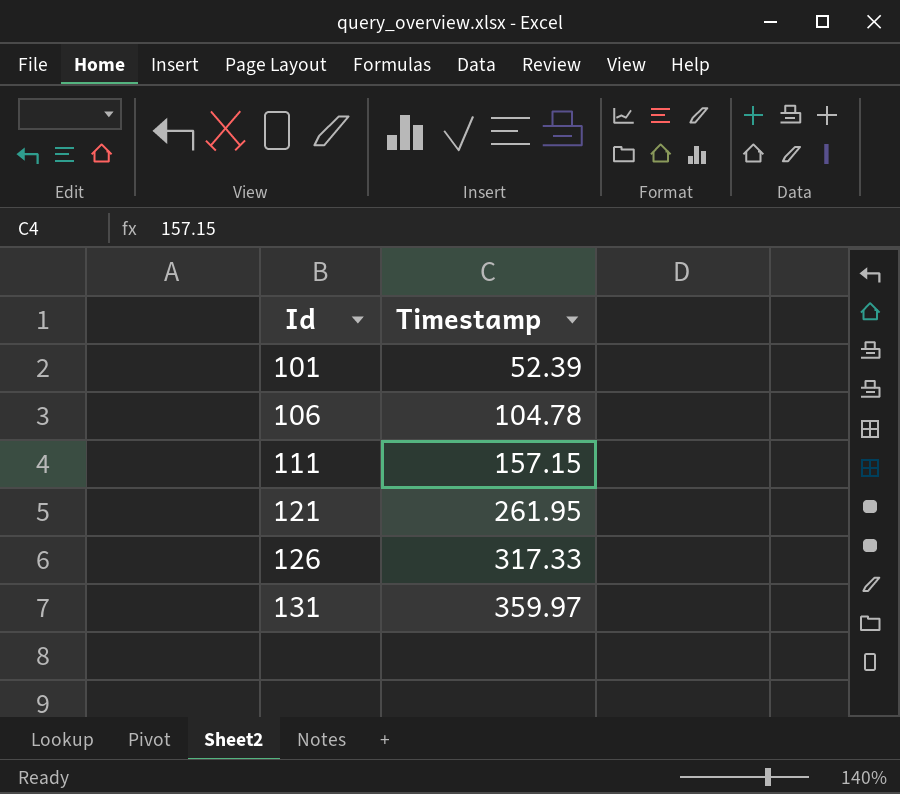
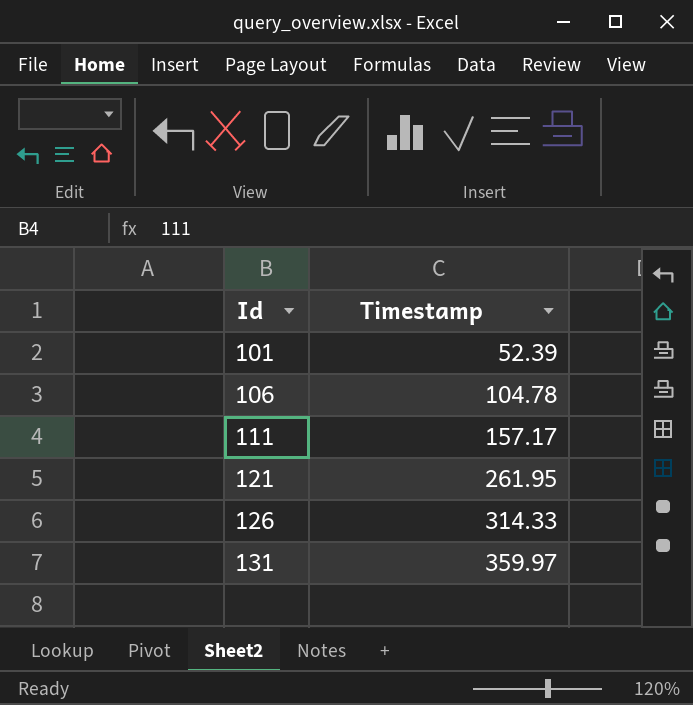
111 | Timestamp: 157.15 -> 157.17
126 | Timestamp: 317.33 -> 314.33

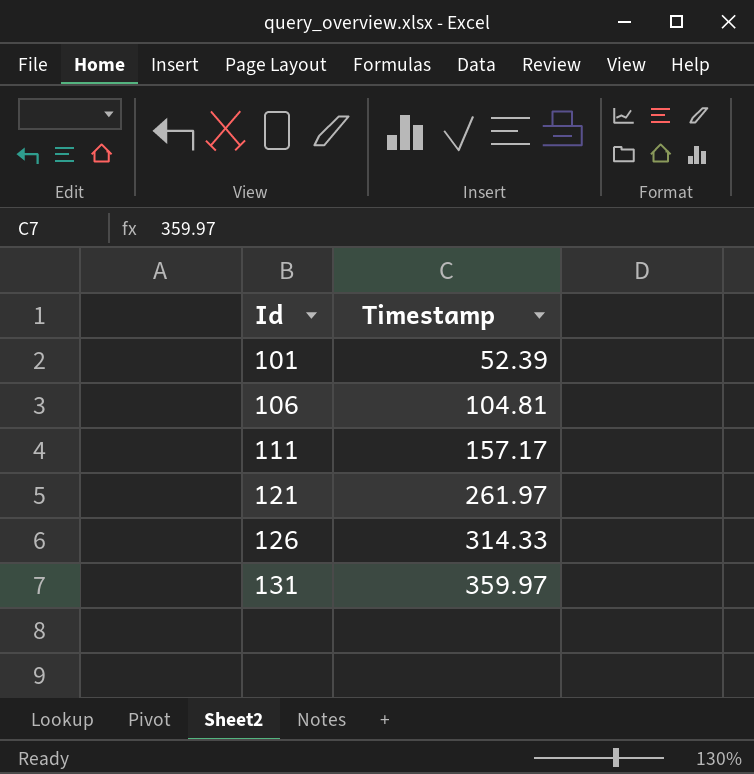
106 | Timestamp: 104.78 -> 104.81
121 | Timestamp: 261.95 -> 261.97

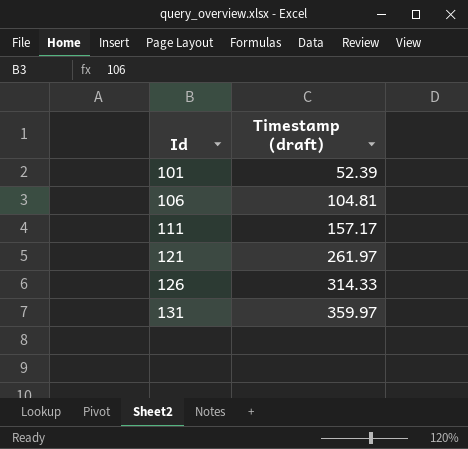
column name: Timestamp -> Timestamp (draft)

